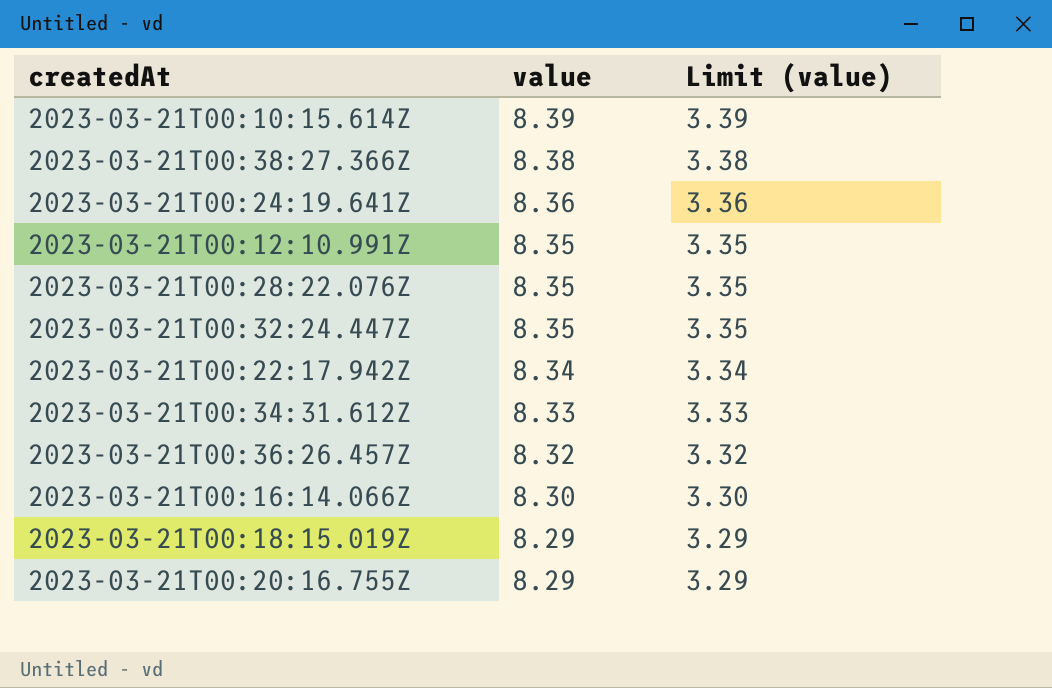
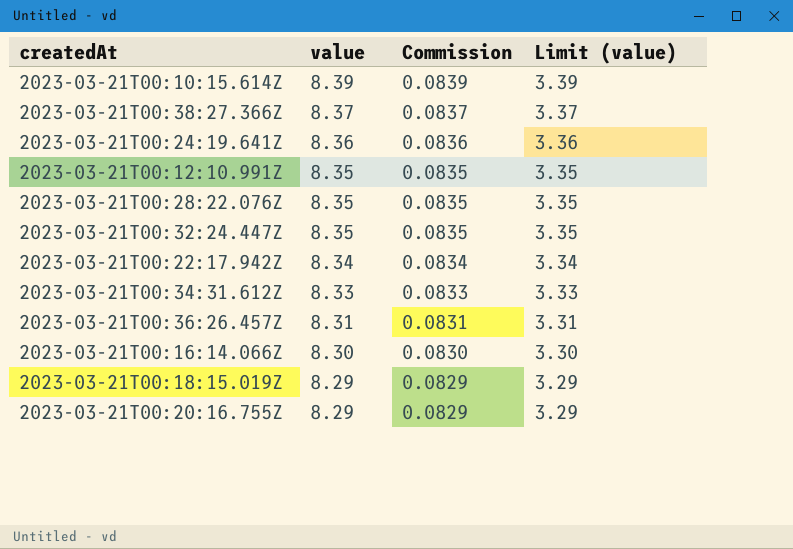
column Commission | formula: none -> [value] * 0.01
2023-03-21T00:38:27.366Z | value: 8.38 -> 8.37
2023-03-21T00:38:27.366Z | Limit (value): 3.38 -> 3.37
2023-03-21T00:36:26.457Z | value: 8.32 -> 8.31
2023-03-21T00:36:26.457Z | Limit (value): 3.32 -> 3.31

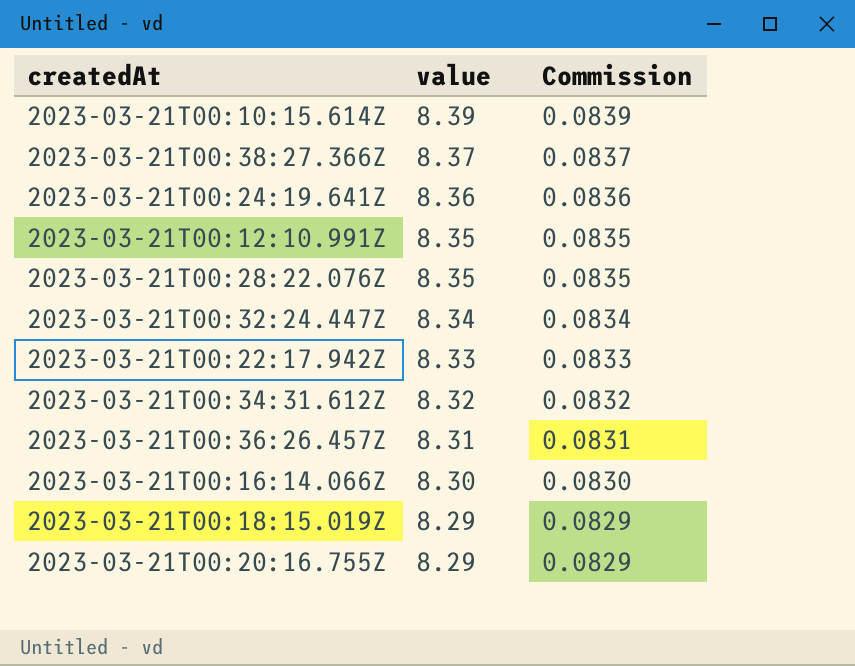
column Limit (value) | formula: [value] - 5 -> none
2023-03-21T00:32:24.447Z | value: 8.35 -> 8.34
2023-03-21T00:32:24.447Z | Commission: 0.0835 -> 0.0834
2023-03-21T00:22:17.942Z | value: 8.34 -> 8.33
2023-03-21T00:22:17.942Z | Commission: 0.0834 -> 0.0833
2023-03-21T00:34:31.612Z | value: 8.33 -> 8.32
2023-03-21T00:34:31.612Z | Commission: 0.0833 -> 0.0832

